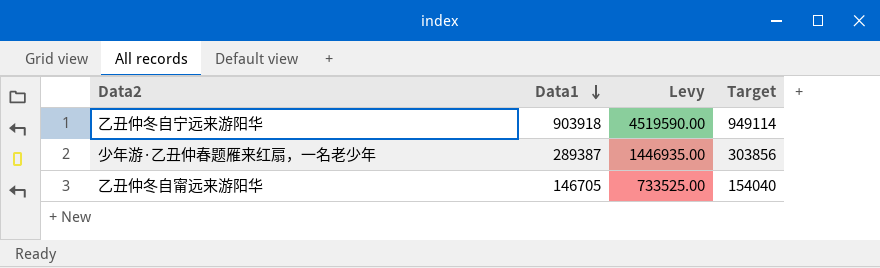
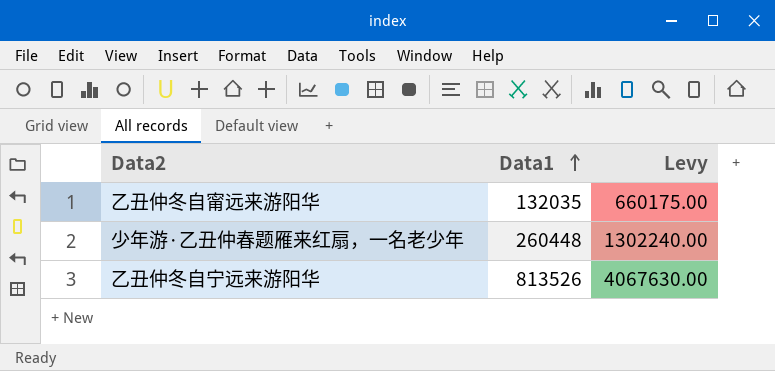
row order: Data1 descending -> Data1 ascending
column Target | formula: [Data1] * 1.05 -> none
乙丑仲冬自甯远来游阳华 | Data1: 146705 -> 132035
乙丑仲冬自甯远来游阳华 | Levy: 733525.00 -> 660175.00
少年游·乙丑仲春题雁来红扇，一名老少年 | Data1: 289387 -> 260448
少年游·乙丑仲春题雁来红扇，一名老少年 | Levy: 1446935.00 -> 1302240.00
乙丑仲冬自宁远来游阳华 | Data1: 903918 -> 813526
乙丑仲冬自宁远来游阳华 | Levy: 4519590.00 -> 4067630.00

